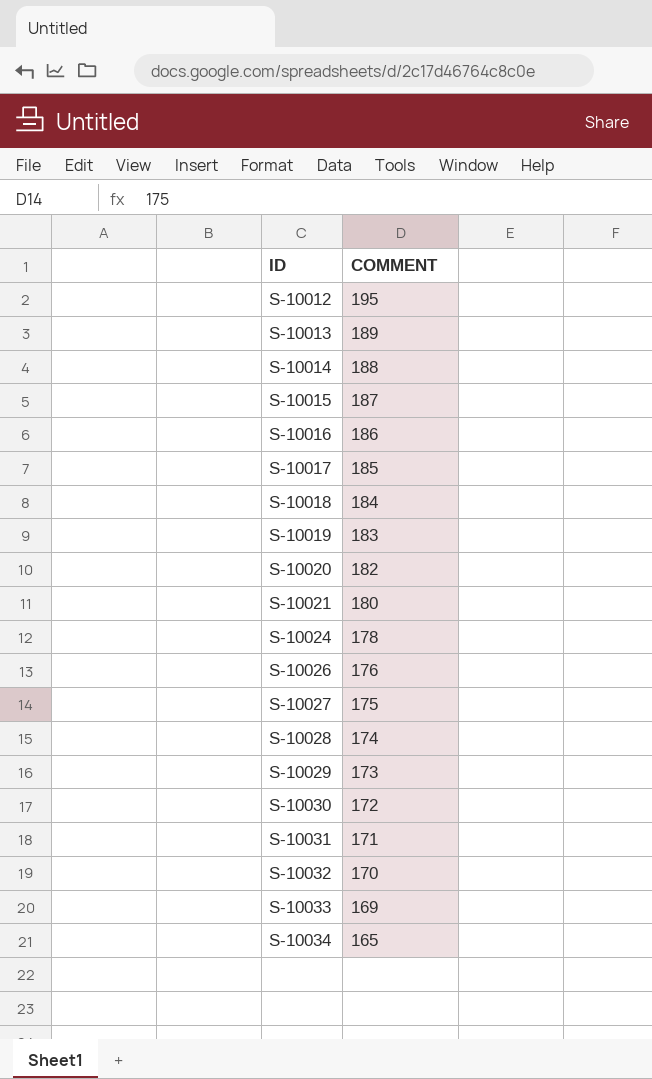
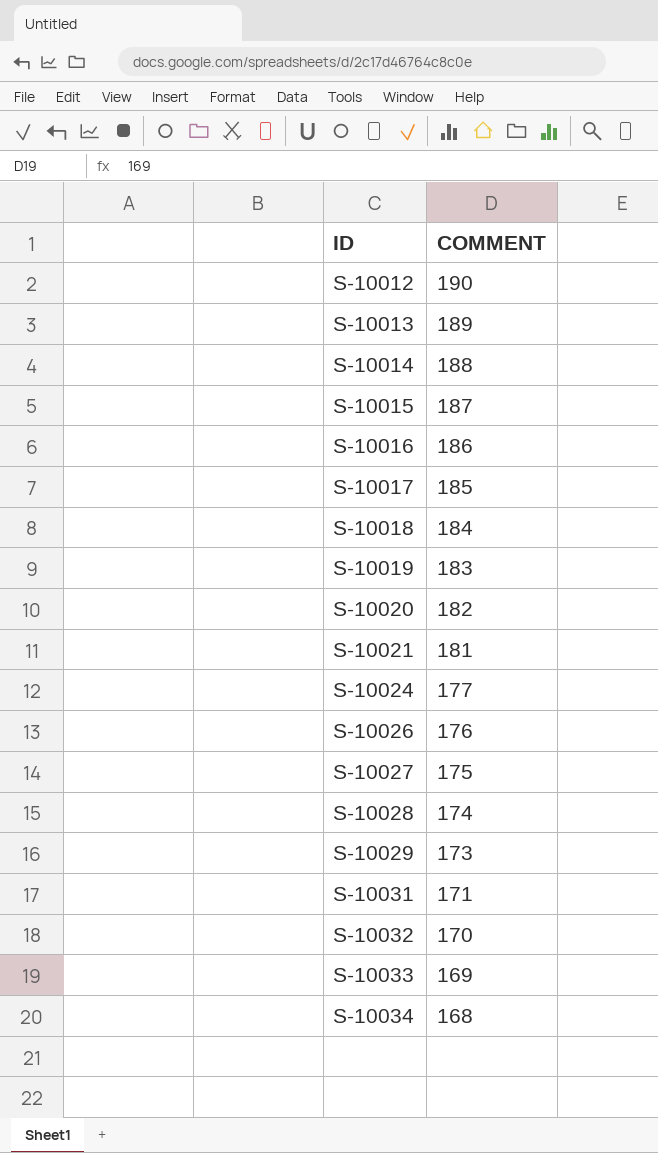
row S-10030: 172 -> none
S-10012 | COMMENT: 195 -> 190
S-10021 | COMMENT: 180 -> 181
S-10024 | COMMENT: 178 -> 177
S-10034 | COMMENT: 165 -> 168

